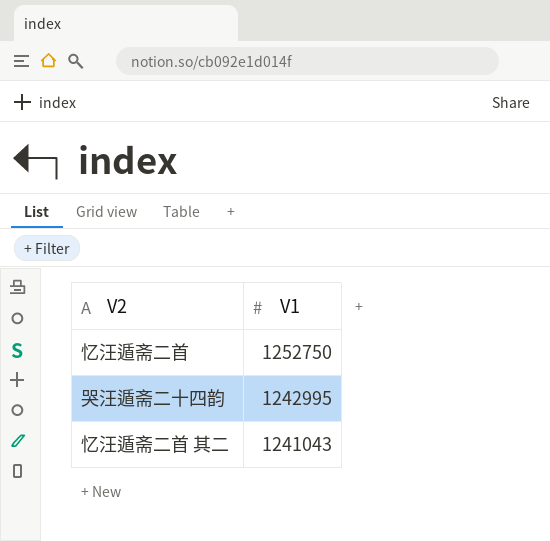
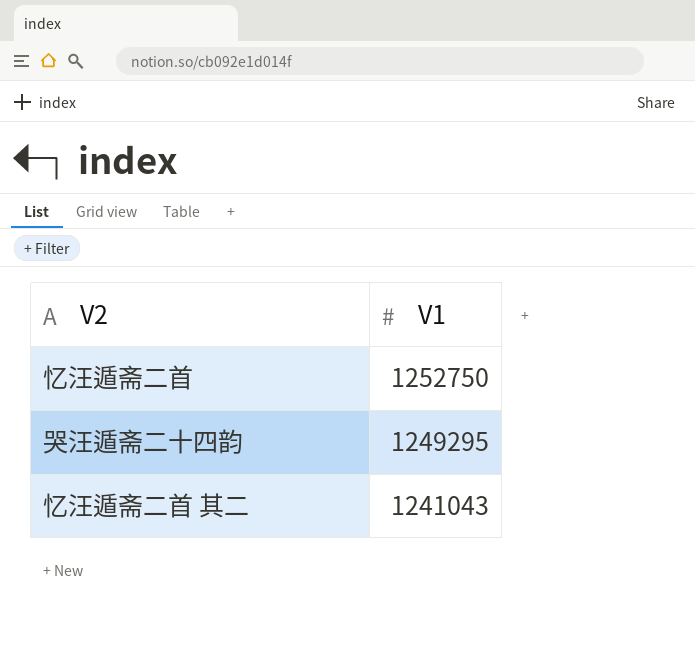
哭汪遁斋二十四韵 | V1: 1242995 -> 1249295

